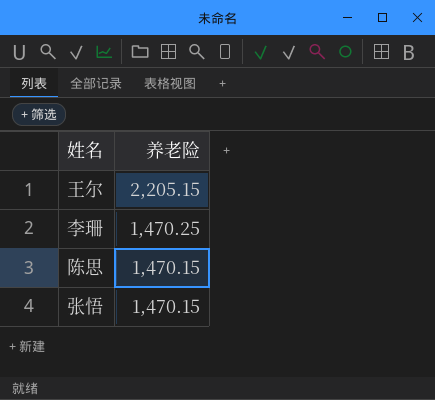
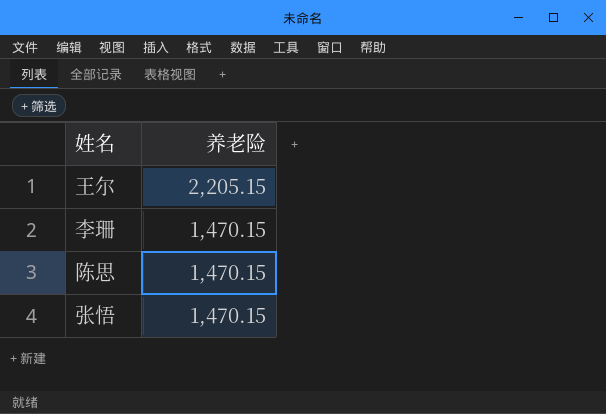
李珊 | 养老险: 1,470.25 -> 1,470.15

